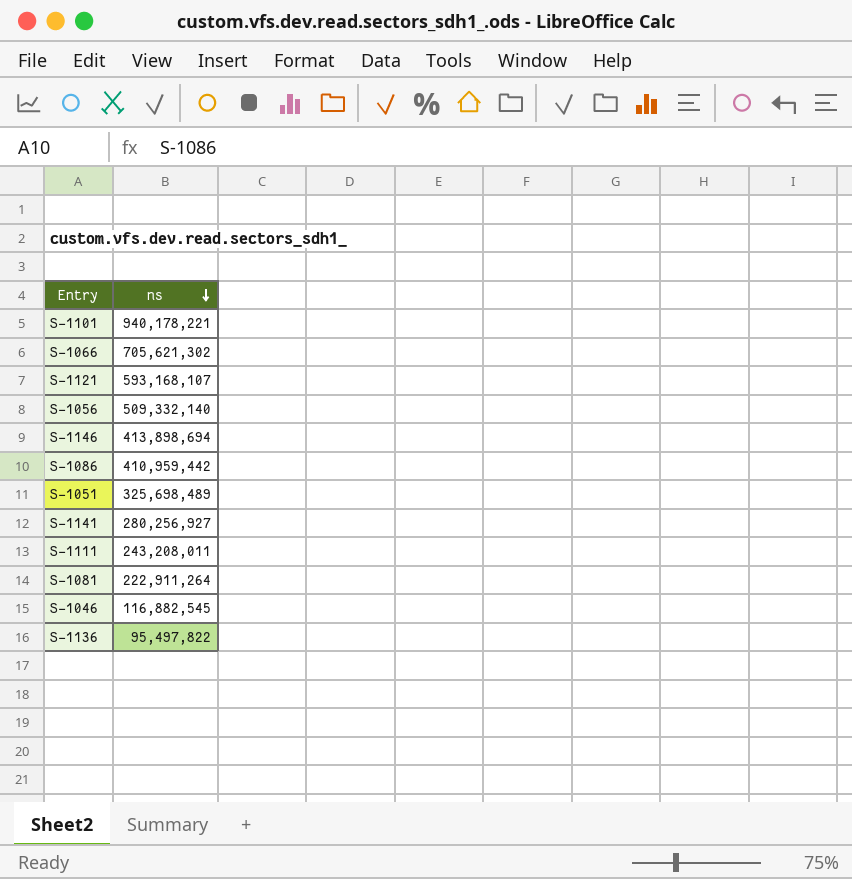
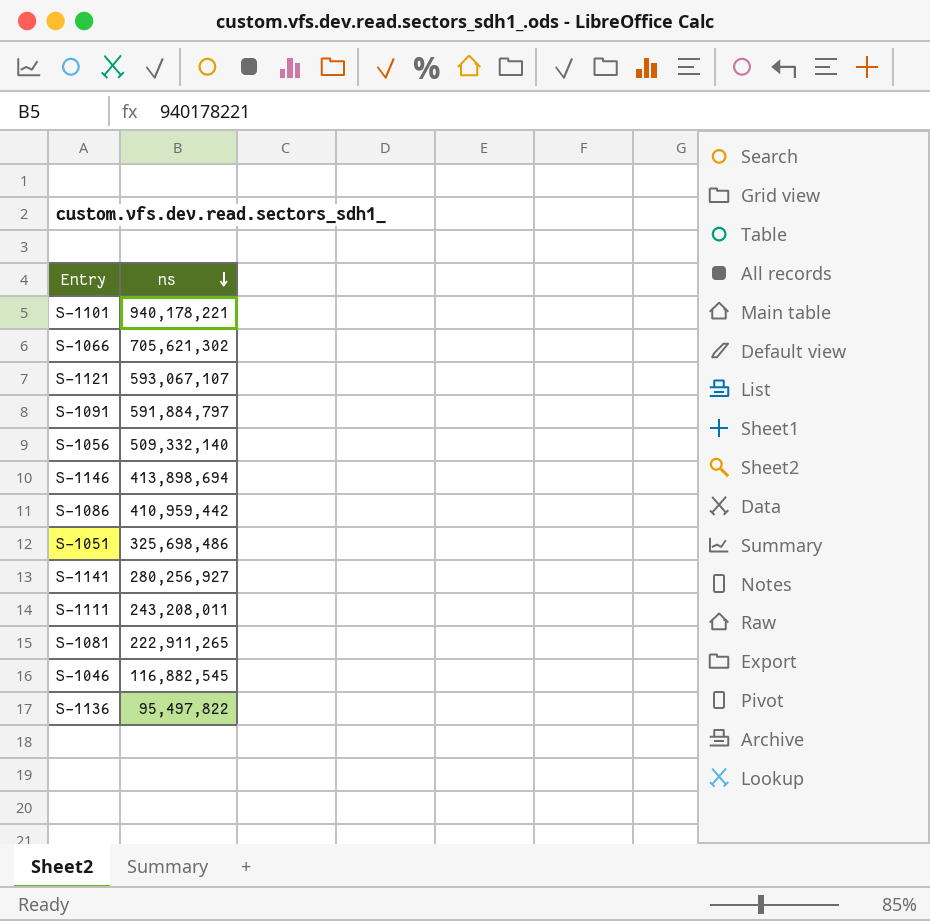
S-1121 | ns: 593,168,107 -> 593,067,107
row S-1091: none -> 591,884,797
S-1051 | ns: 325,698,489 -> 325,698,486
S-1081 | ns: 222,911,264 -> 222,911,265

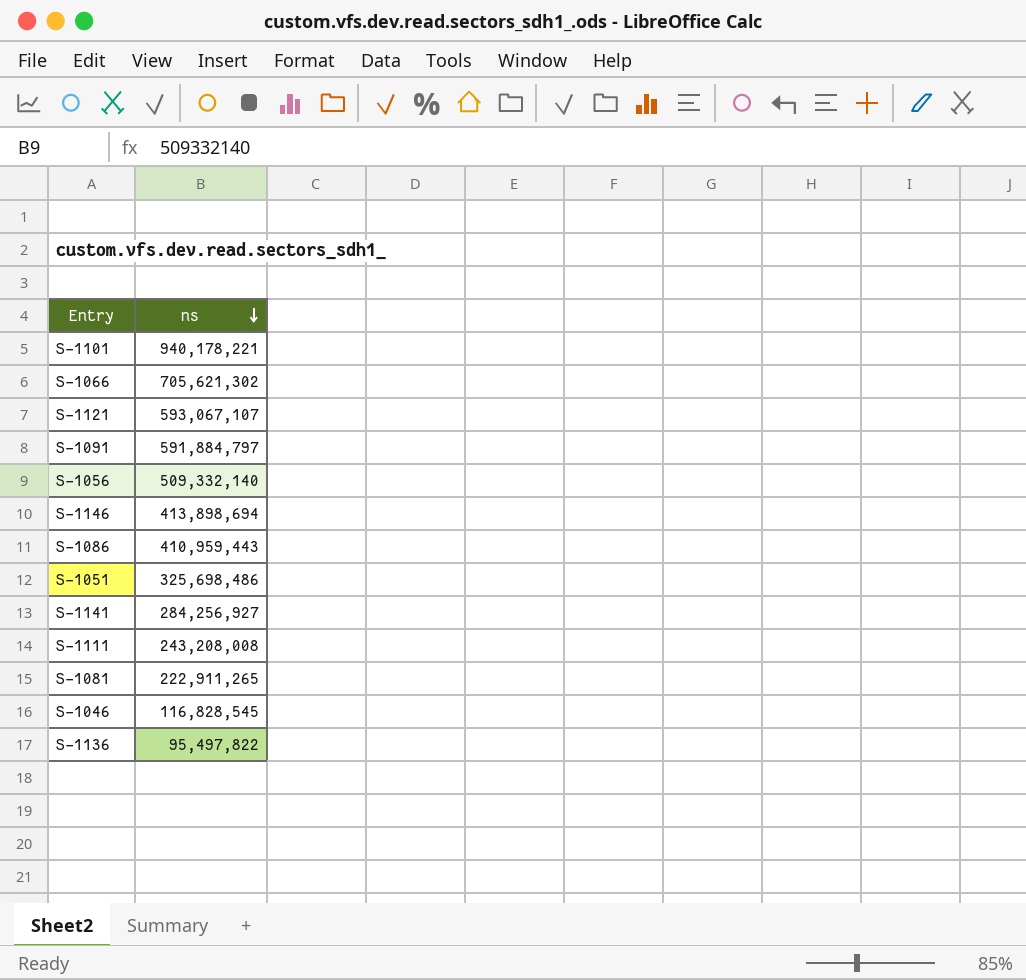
S-1086 | ns: 410,959,442 -> 410,959,443
S-1141 | ns: 280,256,927 -> 284,256,927
S-1111 | ns: 243,208,011 -> 243,208,008
S-1046 | ns: 116,882,545 -> 116,828,545

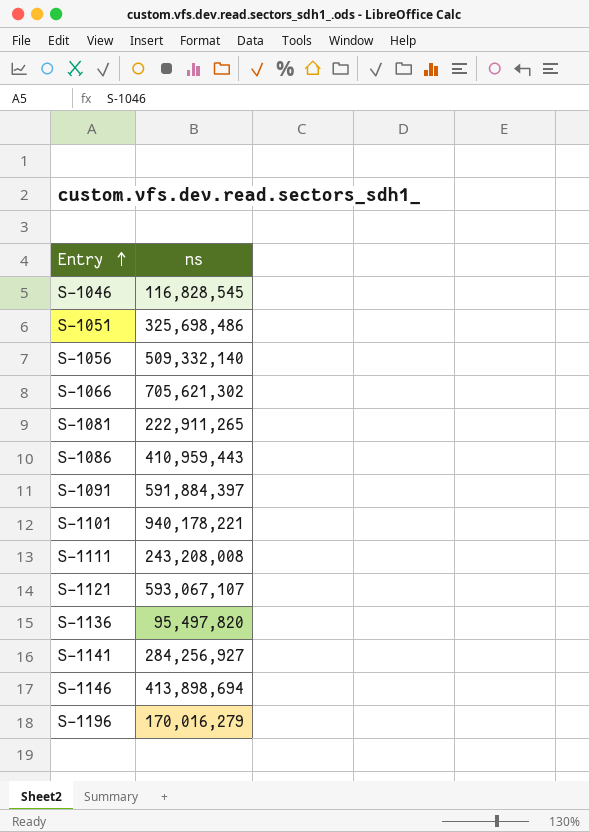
row order: ns descending -> Entry ascending
S-1091 | ns: 591,884,797 -> 591,884,397
S-1136 | ns: 95,497,822 -> 95,497,820
row S-1196: none -> 170,016,279

